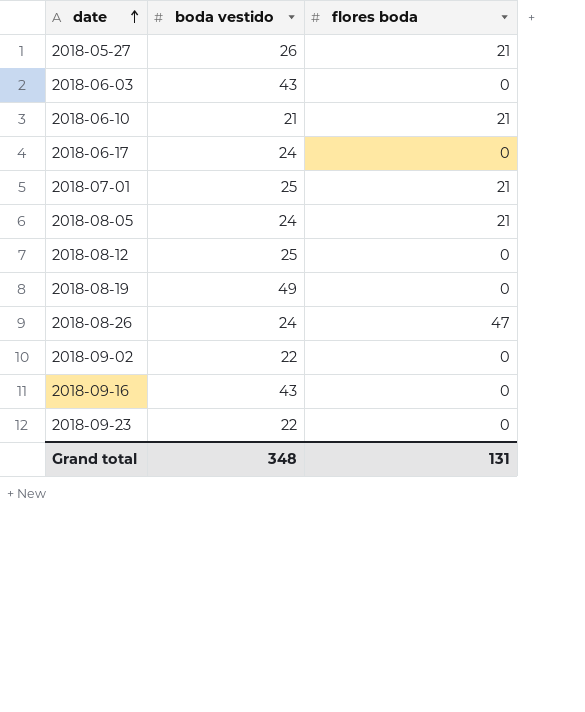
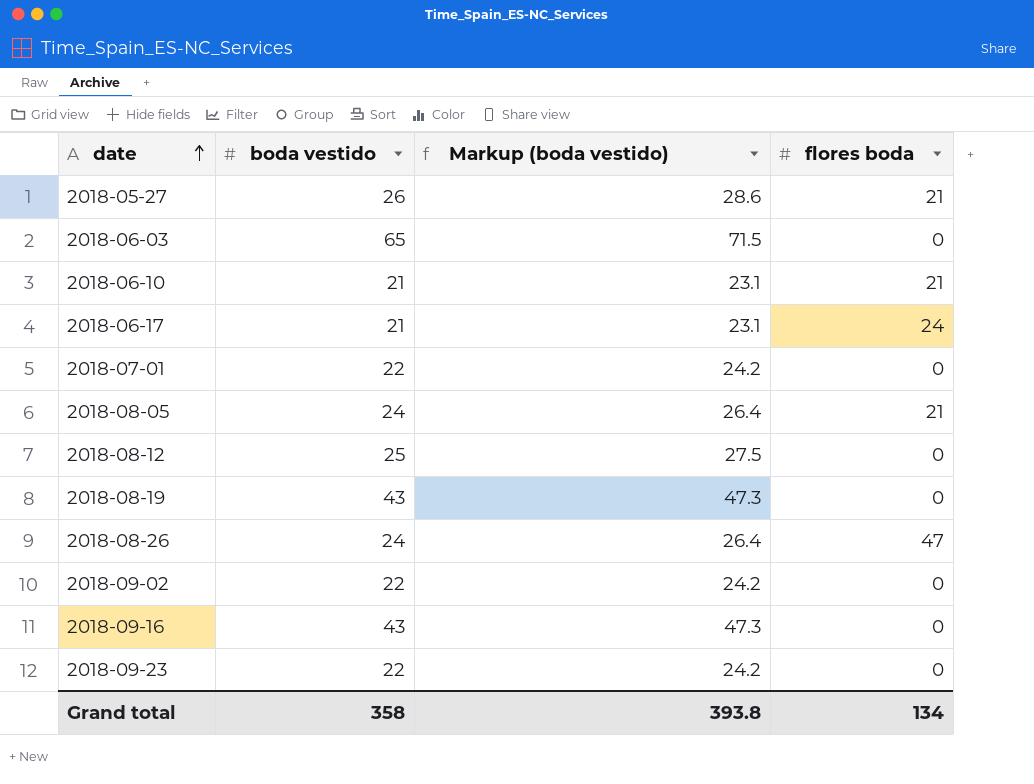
column Markup (boda vestido) | formula: none -> [boda vestido] * 1.1
2018-06-03 | boda vestido: 43 -> 65
2018-06-17 | boda vestido: 24 -> 21
2018-06-17 | flores boda: 0 -> 24
2018-07-01 | boda vestido: 25 -> 22
2018-07-01 | flores boda: 21 -> 0
2018-08-19 | boda vestido: 49 -> 43
Grand total | boda vestido: 348 -> 358
Grand total | flores boda: 131 -> 134

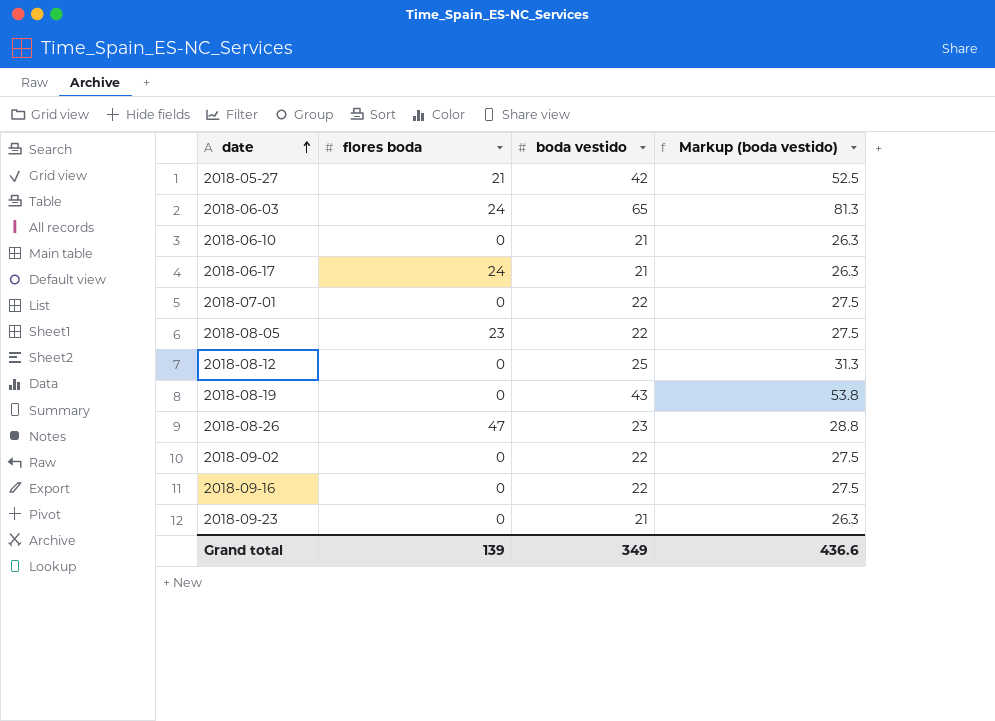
column flores boda | position: 4 -> 2
column Markup (boda vestido) | formula: [boda vestido] * 1.1 -> [boda vestido] * 1.25
2018-05-27 | boda vestido: 26 -> 42
2018-06-03 | flores boda: 0 -> 24
2018-06-10 | flores boda: 21 -> 0
2018-08-05 | flores boda: 21 -> 23
2018-08-05 | boda vestido: 24 -> 22
2018-08-26 | boda vestido: 24 -> 23
2018-09-16 | boda vestido: 43 -> 22
2018-09-23 | boda vestido: 22 -> 21
Grand total | flores boda: 134 -> 139
Grand total | boda vestido: 358 -> 349
Grand total | Markup (boda vestido): 393.8 -> 436.6

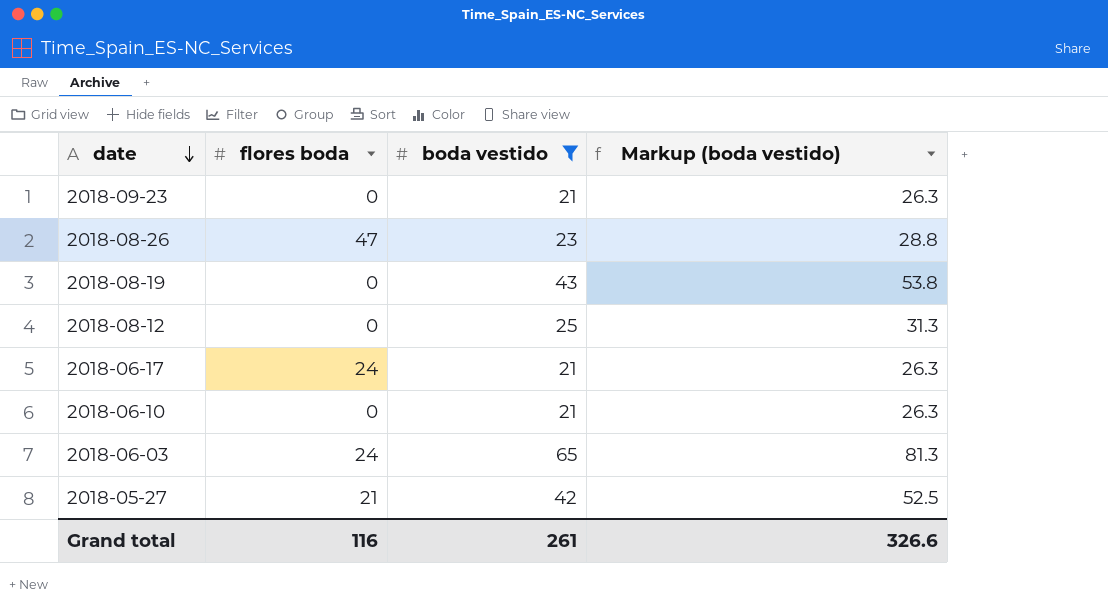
filter: none -> boda vestido != 22
row order: date ascending -> date descending
Grand total | flores boda: 139 -> 116
Grand total | boda vestido: 349 -> 261
Grand total | Markup (boda vestido): 436.6 -> 326.6

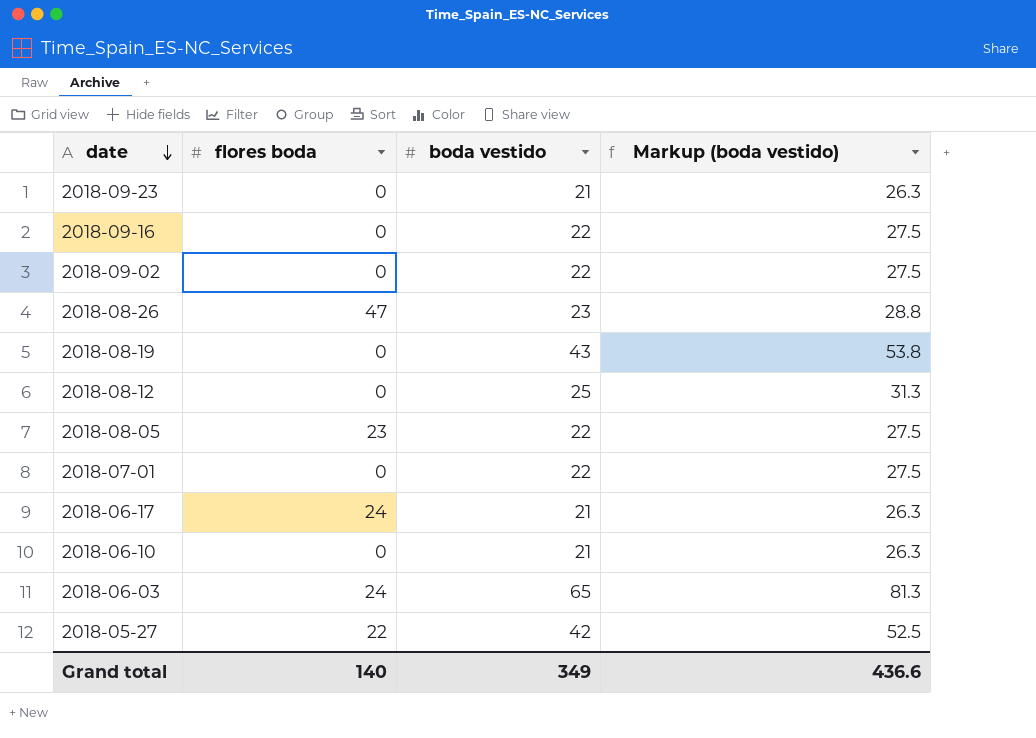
filter: boda vestido != 22 -> none
2018-05-27 | flores boda: 21 -> 22
Grand total | flores boda: 116 -> 140
Grand total | boda vestido: 261 -> 349
Grand total | Markup (boda vestido): 326.6 -> 436.6

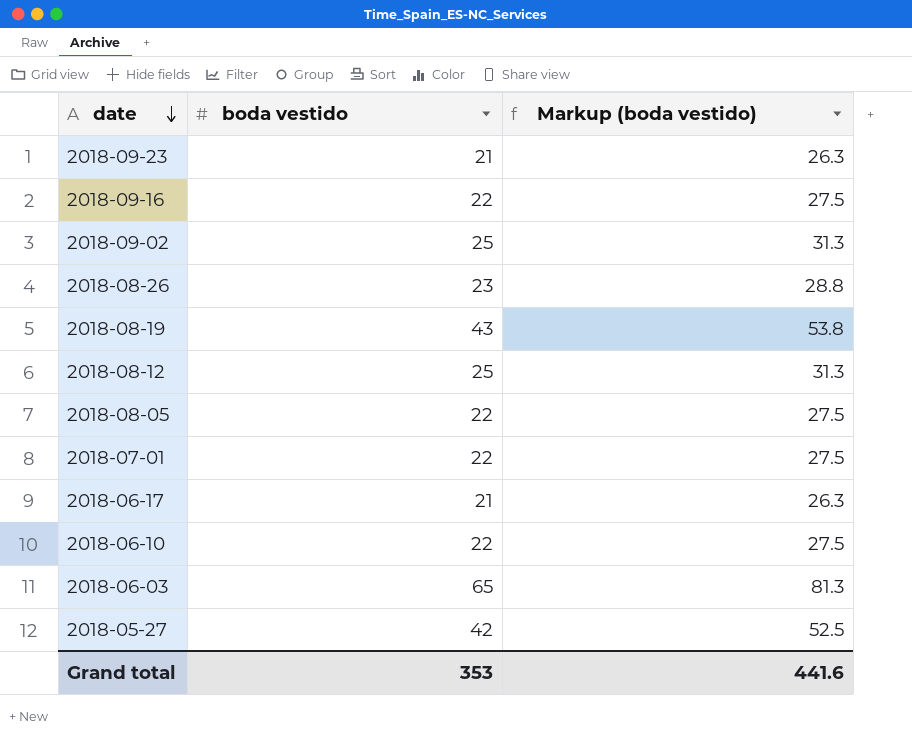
column flores boda | position: 2 -> none
2018-09-02 | boda vestido: 22 -> 25
2018-09-02 | Markup (boda vestido): 27.5 -> 31.3
2018-06-10 | boda vestido: 21 -> 22
2018-06-10 | Markup (boda vestido): 26.3 -> 27.5
Grand total | boda vestido: 349 -> 353
Grand total | Markup (boda vestido): 436.6 -> 441.6

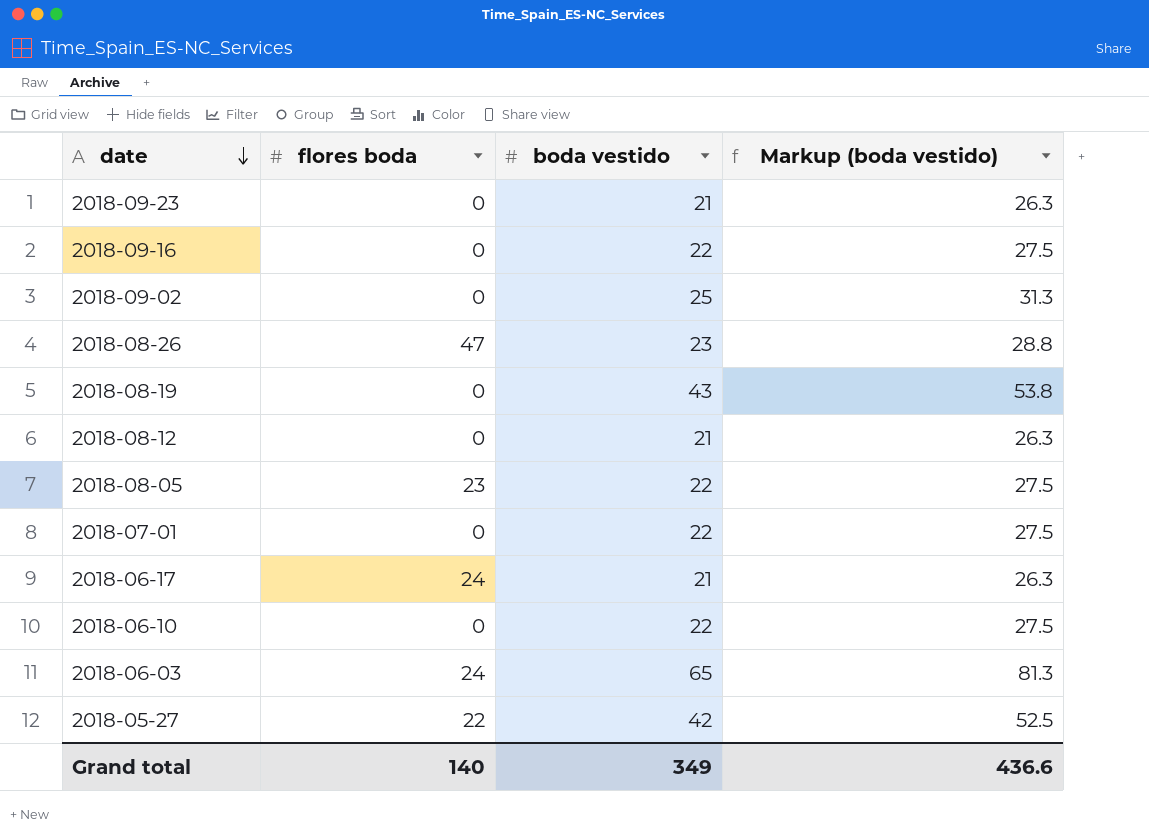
column flores boda | position: none -> 2
2018-08-12 | boda vestido: 25 -> 21
2018-08-12 | Markup (boda vestido): 31.3 -> 26.3
Grand total | boda vestido: 353 -> 349
Grand total | Markup (boda vestido): 441.6 -> 436.6

